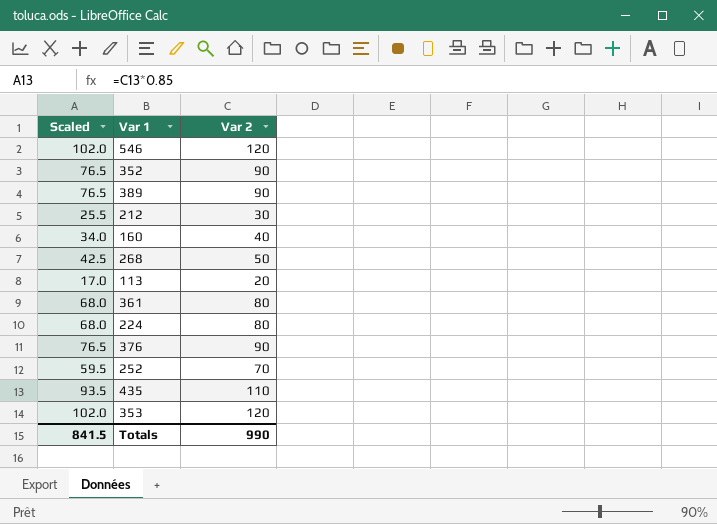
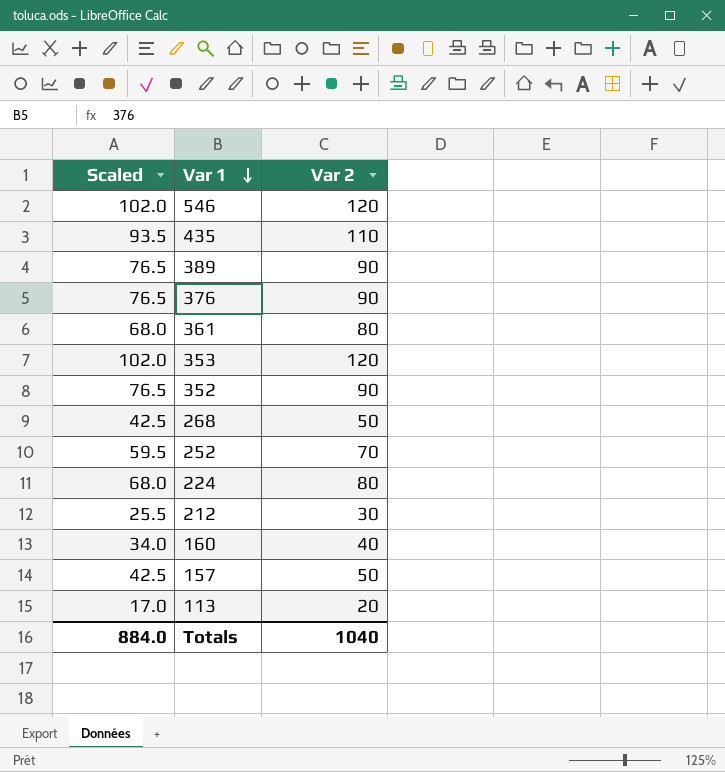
row order: none -> Var 1 descending
row 157: none -> 42.5 | 50
Totals | Scaled: 841.5 -> 884.0
Totals | Var 2: 990 -> 1040

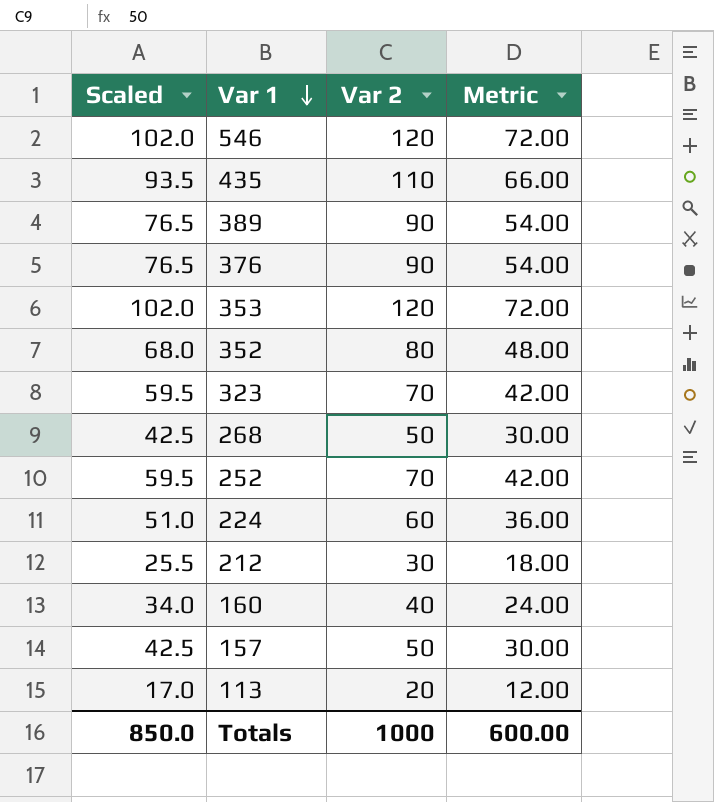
column Metric | formula: none -> [Var 2] * 0.6
row 361: 68.0 | 80 -> none
352 | Scaled: 76.5 -> 68.0
352 | Var 2: 90 -> 80
row 323: none -> 59.5 | 70 | 42.00
224 | Scaled: 68.0 -> 51.0
224 | Var 2: 80 -> 60
Totals | Scaled: 884.0 -> 850.0
Totals | Var 2: 1040 -> 1000

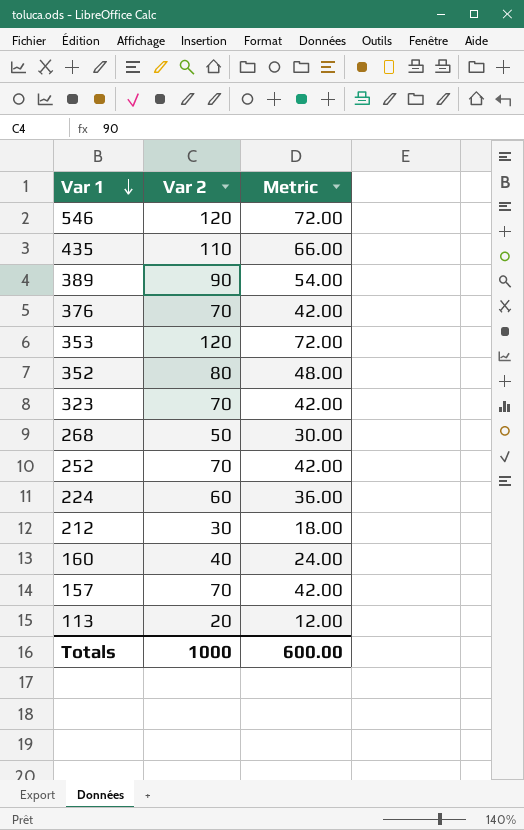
column Scaled | formula: [Var 2] * 0.85 -> none
376 | Var 2: 90 -> 70
376 | Metric: 54.00 -> 42.00
157 | Var 2: 50 -> 70
157 | Metric: 30.00 -> 42.00

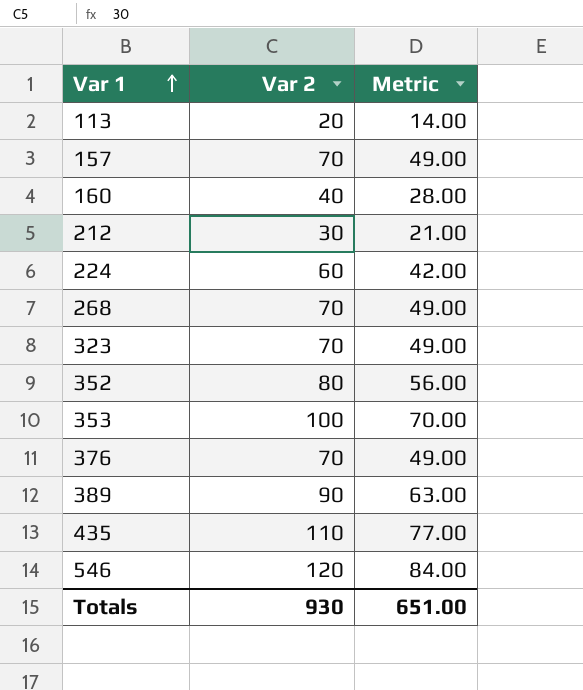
row order: Var 1 descending -> Var 1 ascending
column Metric | formula: [Var 2] * 0.6 -> [Var 2] * 0.7
row 252: 70 | 42.00 -> none
268 | Var 2: 50 -> 70
353 | Var 2: 120 -> 100
Totals | Var 2: 1000 -> 930
Totals | Metric: 600.00 -> 651.00

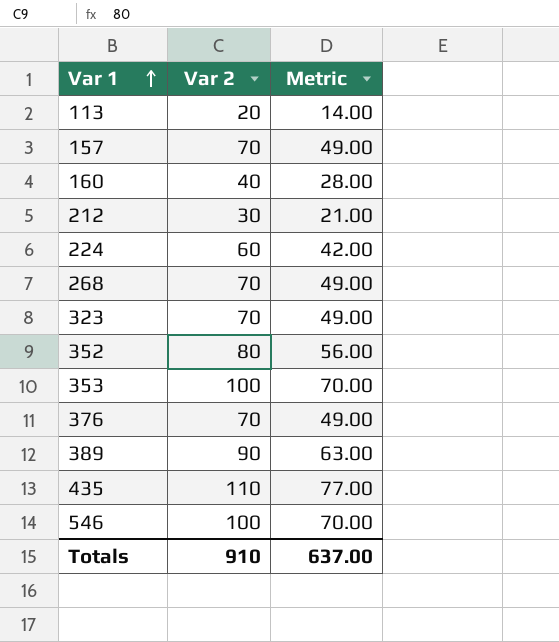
546 | Var 2: 120 -> 100
546 | Metric: 84.00 -> 70.00
Totals | Var 2: 930 -> 910
Totals | Metric: 651.00 -> 637.00

